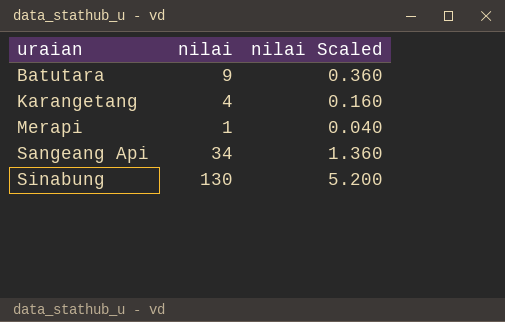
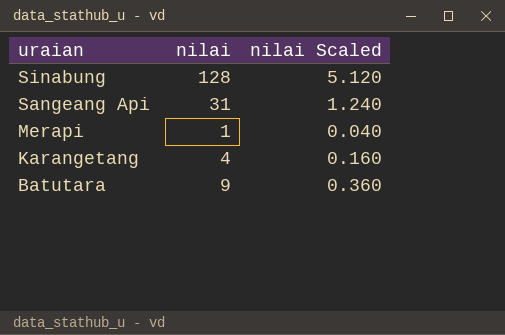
row order: uraian ascending -> uraian descending
Sinabung | nilai: 130 -> 128
Sinabung | nilai Scaled: 5.200 -> 5.120
Sangeang Api | nilai: 34 -> 31
Sangeang Api | nilai Scaled: 1.360 -> 1.240

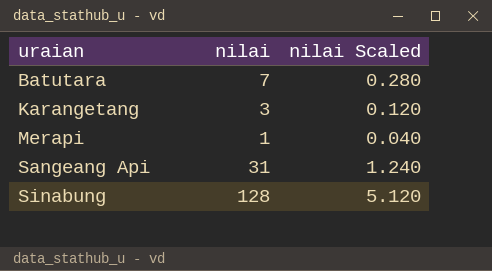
row order: uraian descending -> uraian ascending
Batutara | nilai: 9 -> 7
Batutara | nilai Scaled: 0.360 -> 0.280
Karangetang | nilai: 4 -> 3
Karangetang | nilai Scaled: 0.160 -> 0.120

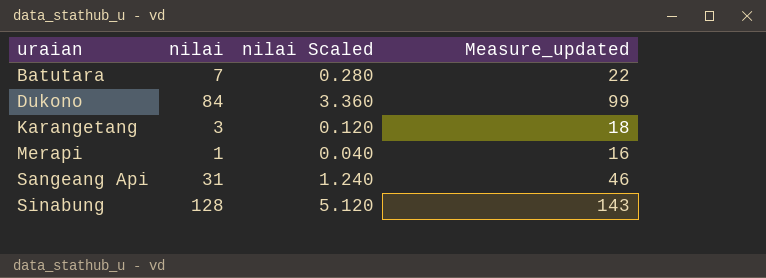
column Measure_updated | formula: none -> [nilai] + 15
row Dukono: none -> 84 | 3.360 | 99

